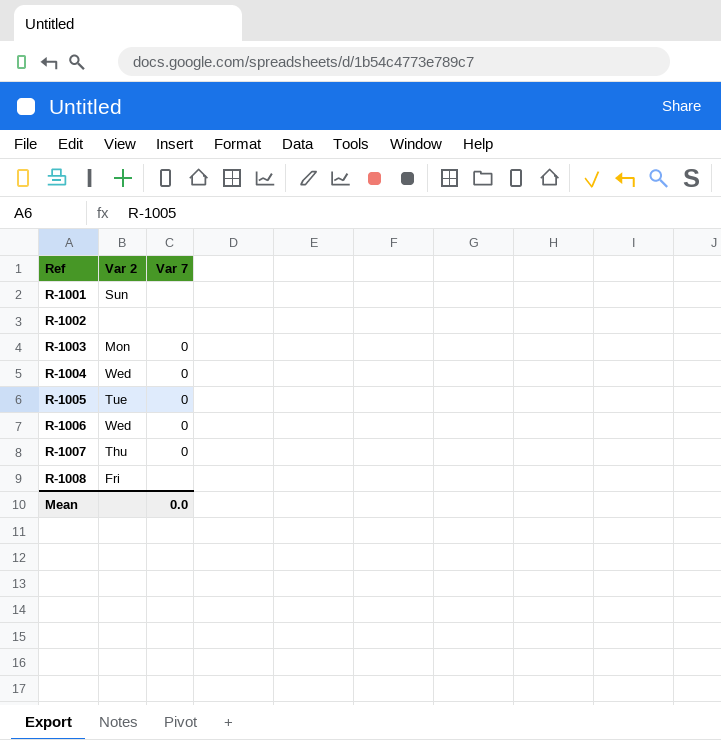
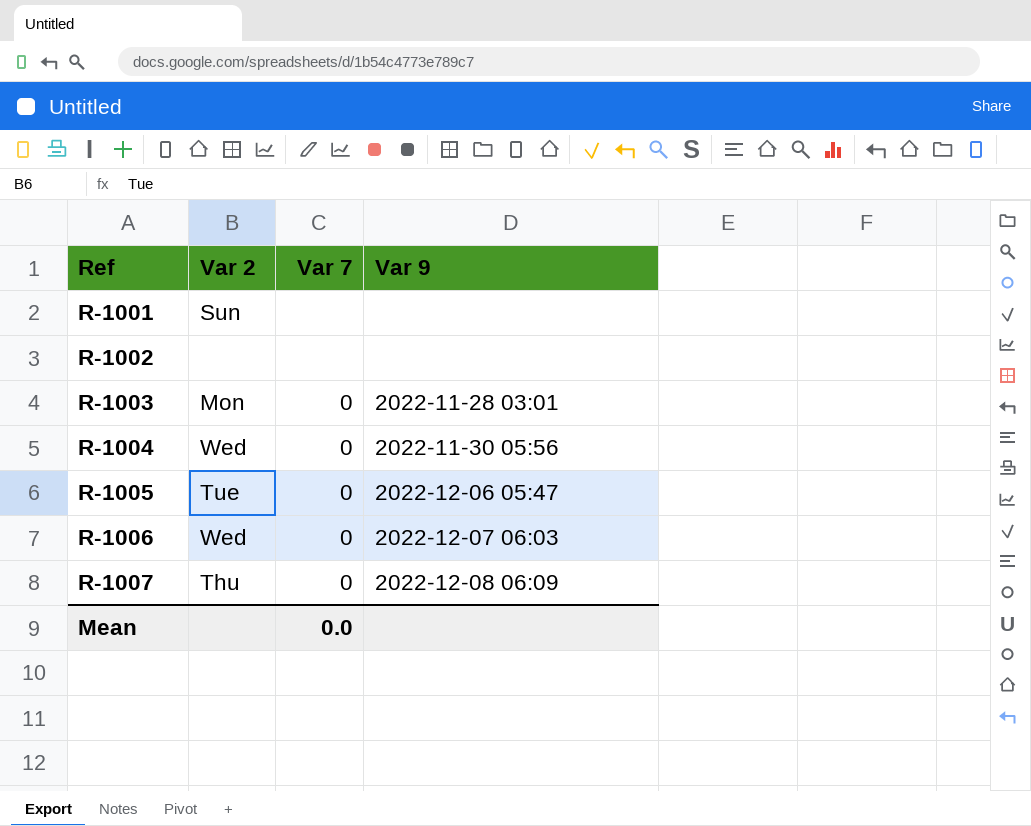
column Var 9 | position: none -> 4
row R-1008: Fri | none -> none

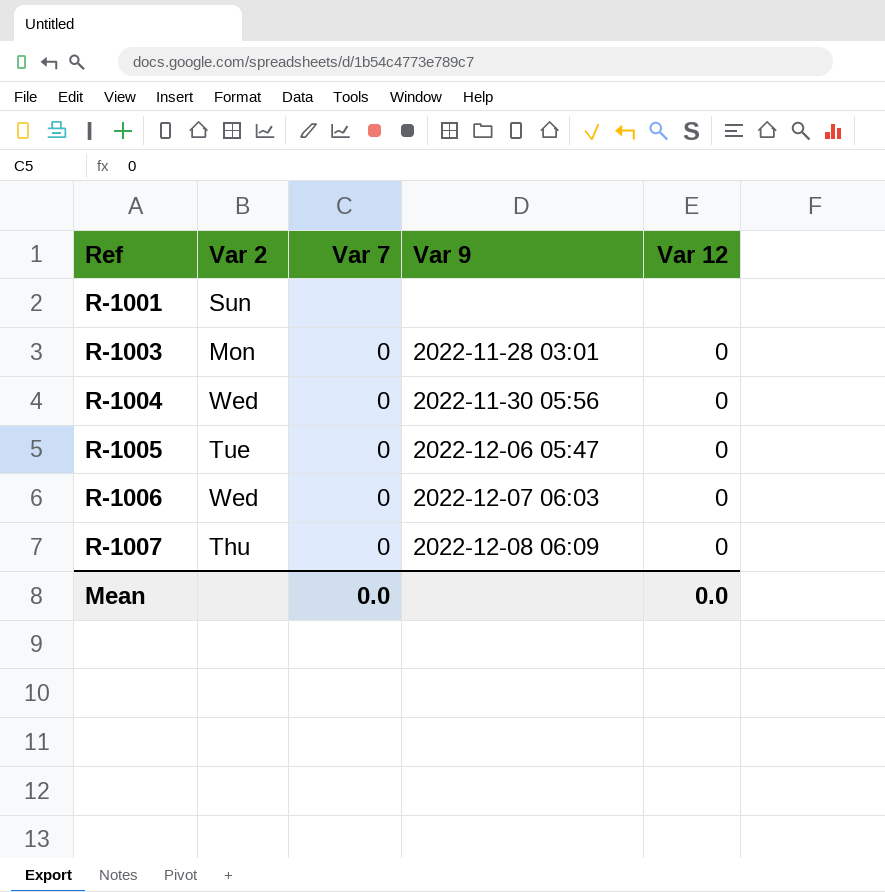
column Var 12 | position: none -> 5
row R-1002: none | none | none -> none

